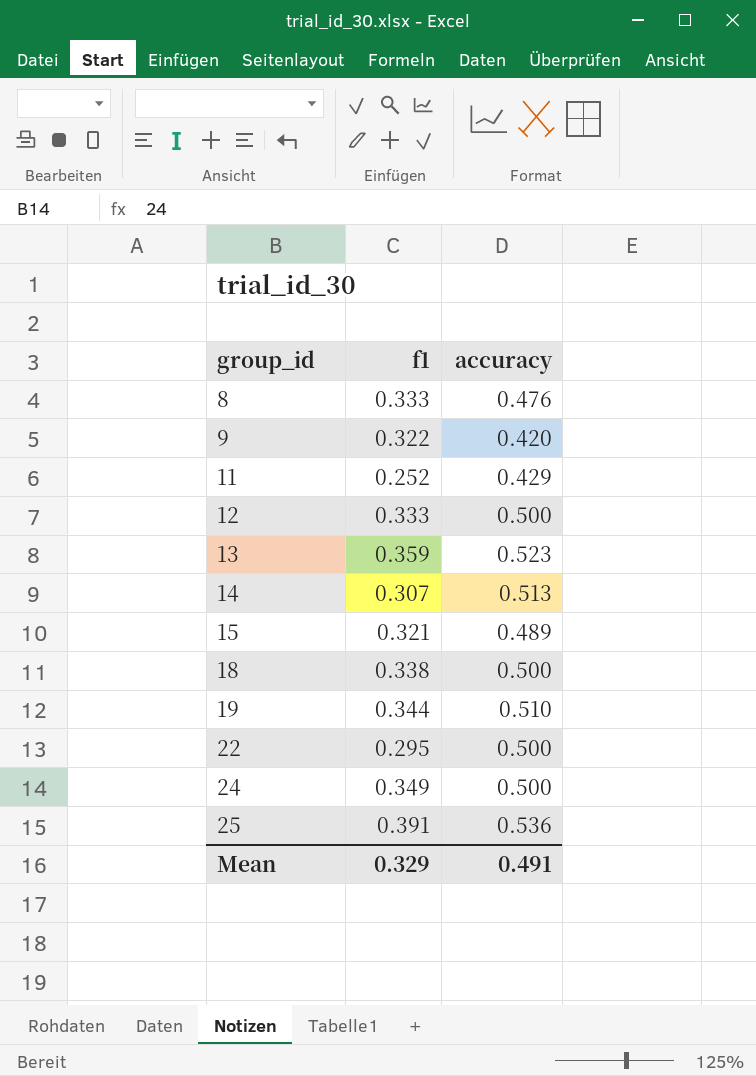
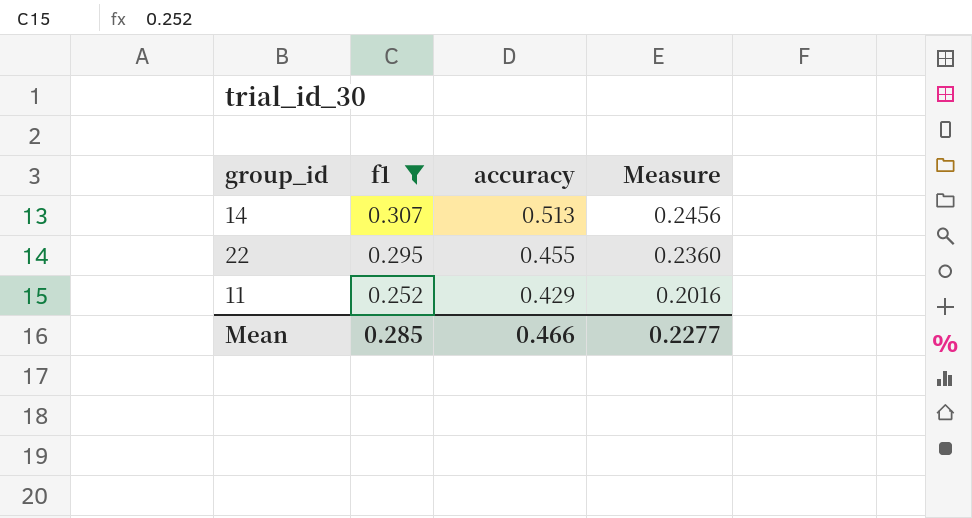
filter: none -> f1 <= 0.307
row order: group_id ascending -> f1 descending
column Measure | formula: none -> [f1] * 0.8
22 | accuracy: 0.500 -> 0.455
Mean | f1: 0.329 -> 0.285
Mean | accuracy: 0.491 -> 0.466

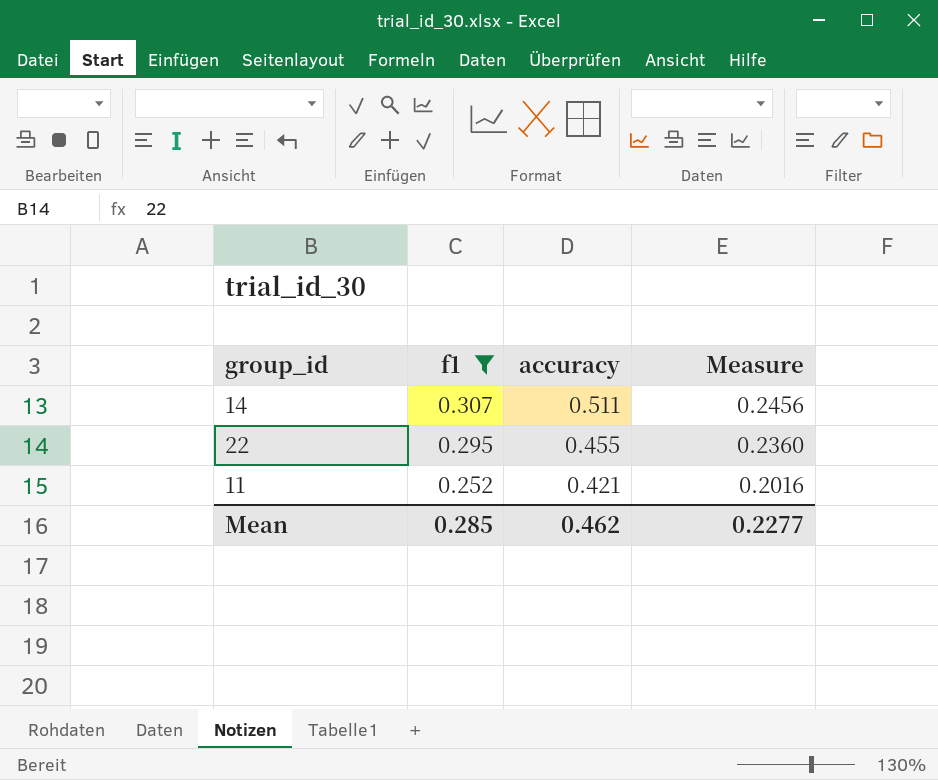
14 | accuracy: 0.513 -> 0.511
11 | accuracy: 0.429 -> 0.421
Mean | accuracy: 0.466 -> 0.462

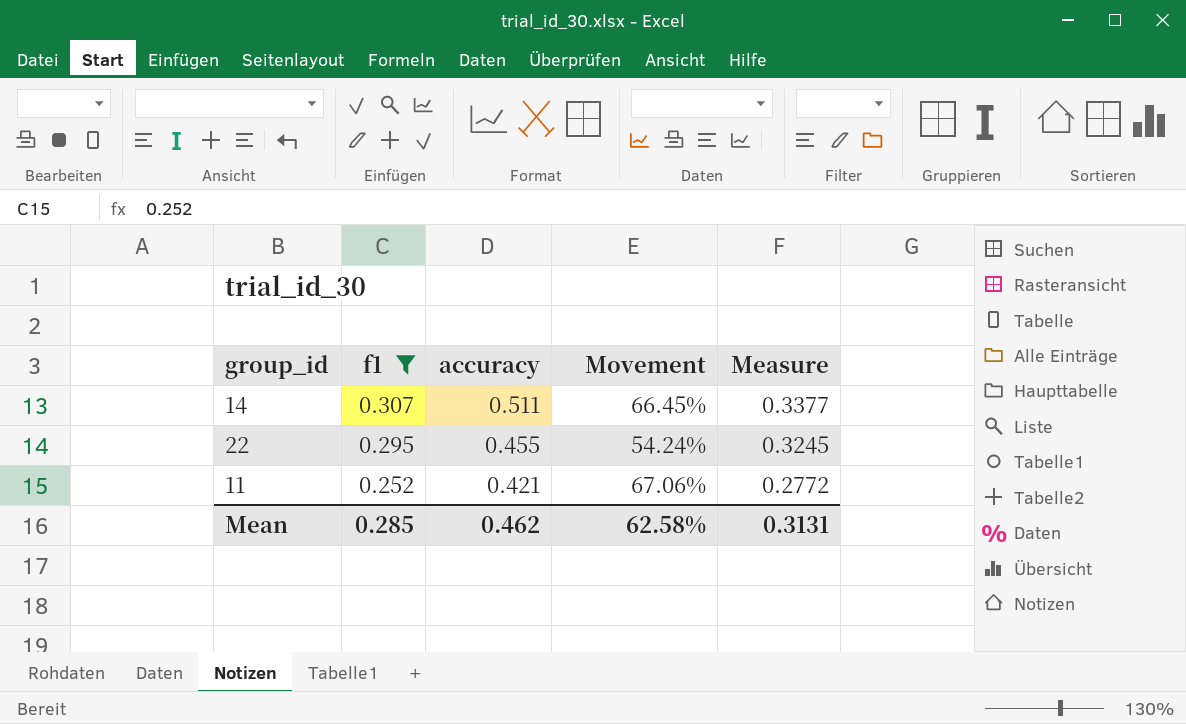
column Movement | formula: none -> ([accuracy] - [f1]) / [f1]
column Measure | formula: [f1] * 0.8 -> [f1] * 1.1
Mean | Measure: 0.2277 -> 0.3131

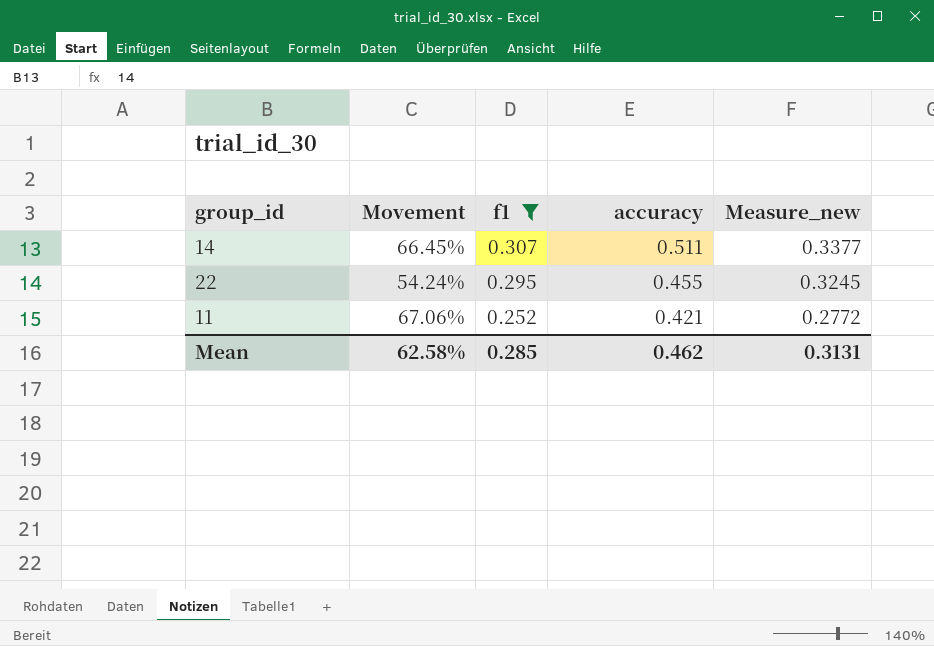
column Movement | position: 4 -> 2
column name: Measure -> Measure_new

